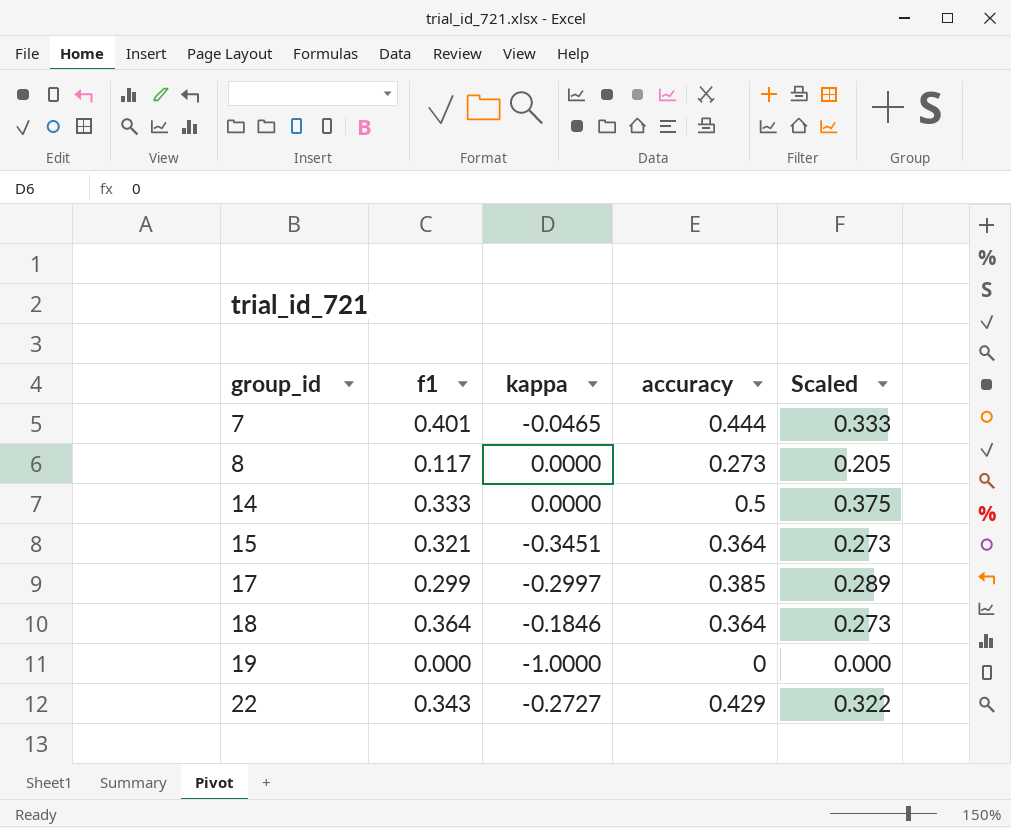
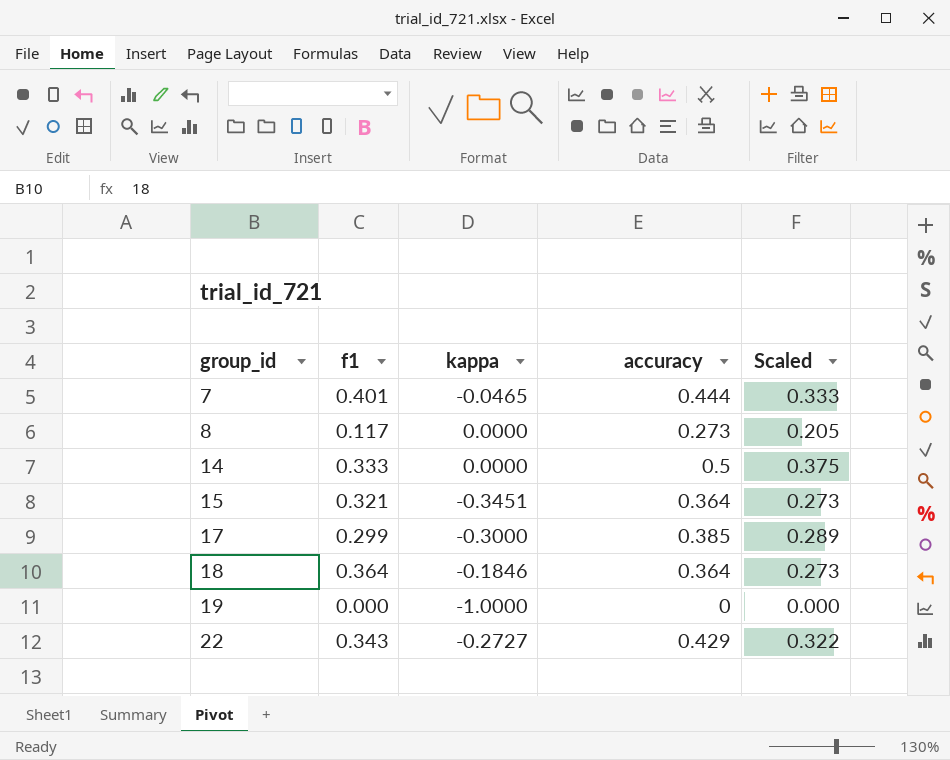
17 | kappa: -0.2997 -> -0.3000

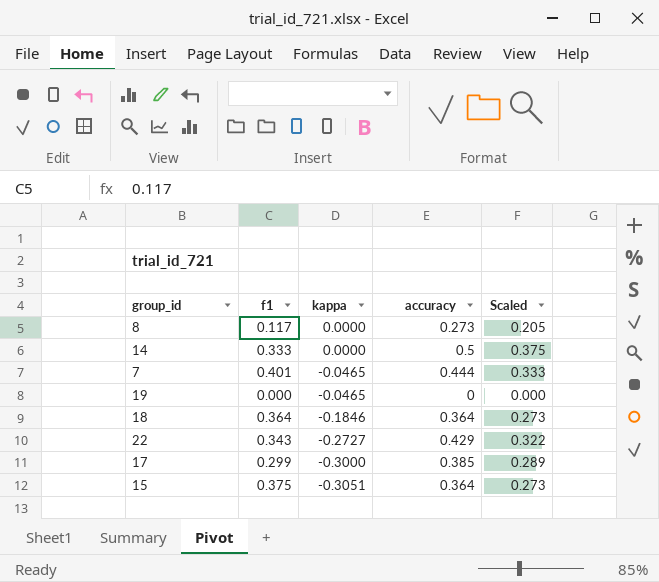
row order: group_id ascending -> kappa descending
19 | kappa: -1.0000 -> -0.0465
15 | f1: 0.321 -> 0.375
15 | kappa: -0.3451 -> -0.3051

